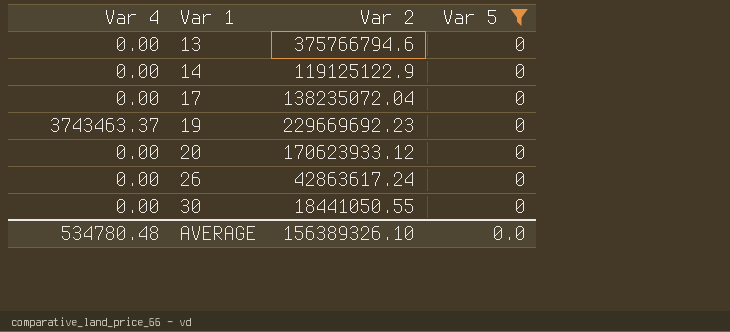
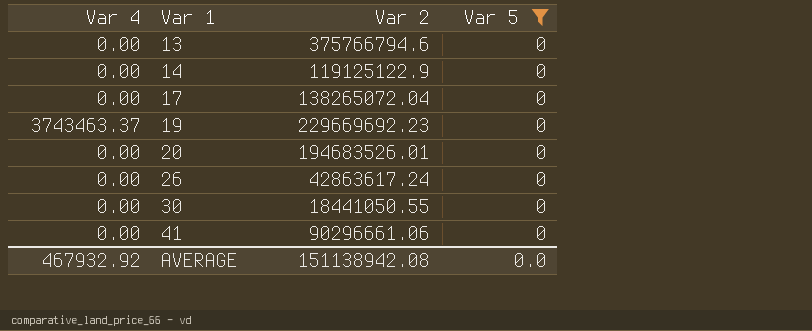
17 | Var 2: 138235072.04 -> 138265072.04
20 | Var 2: 170623933.12 -> 194683526.01
row 41: none -> 0.00 | 90296661.06 | 0
AVERAGE | Var 4: 534780.48 -> 467932.92
AVERAGE | Var 2: 156389326.10 -> 151138942.08

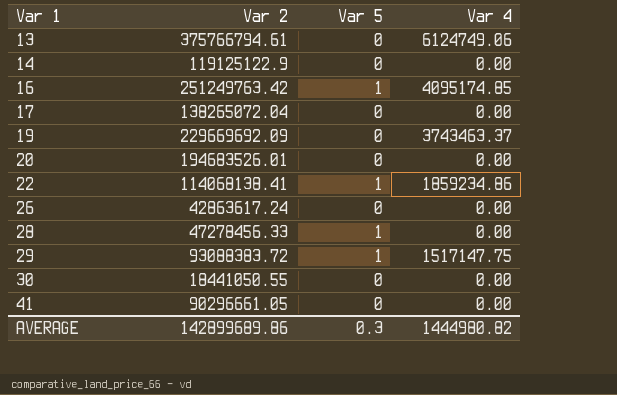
filter: Var 5 = 0 -> none
column Var 4 | position: 1 -> 4
13 | Var 2: 375766794.6 -> 375766794.61
13 | Var 4: 0.00 -> 6124749.06
19 | Var 2: 229669692.23 -> 229669692.09
41 | Var 2: 90296661.06 -> 90296661.05
AVERAGE | Var 2: 151138942.08 -> 142899689.86
AVERAGE | Var 5: 0.0 -> 0.3
AVERAGE | Var 4: 467932.92 -> 1444980.82

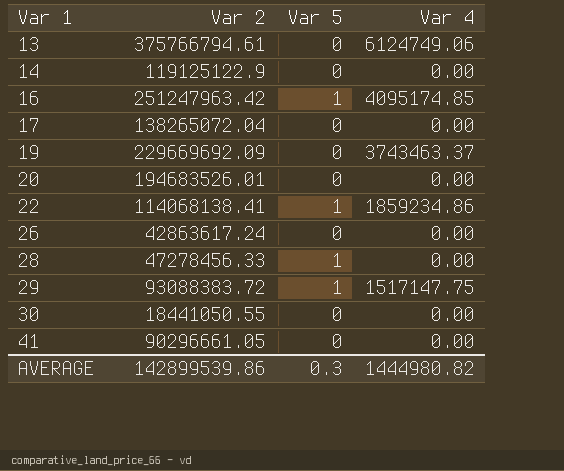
16 | Var 2: 251249763.42 -> 251247963.42
AVERAGE | Var 2: 142899689.86 -> 142899539.86

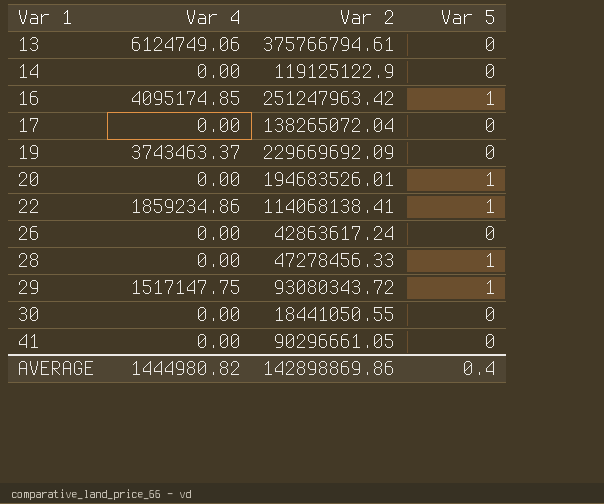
column Var 4 | position: 4 -> 2
20 | Var 5: 0 -> 1
29 | Var 2: 93088383.72 -> 93080343.72
AVERAGE | Var 2: 142899539.86 -> 142898869.86
AVERAGE | Var 5: 0.3 -> 0.4

